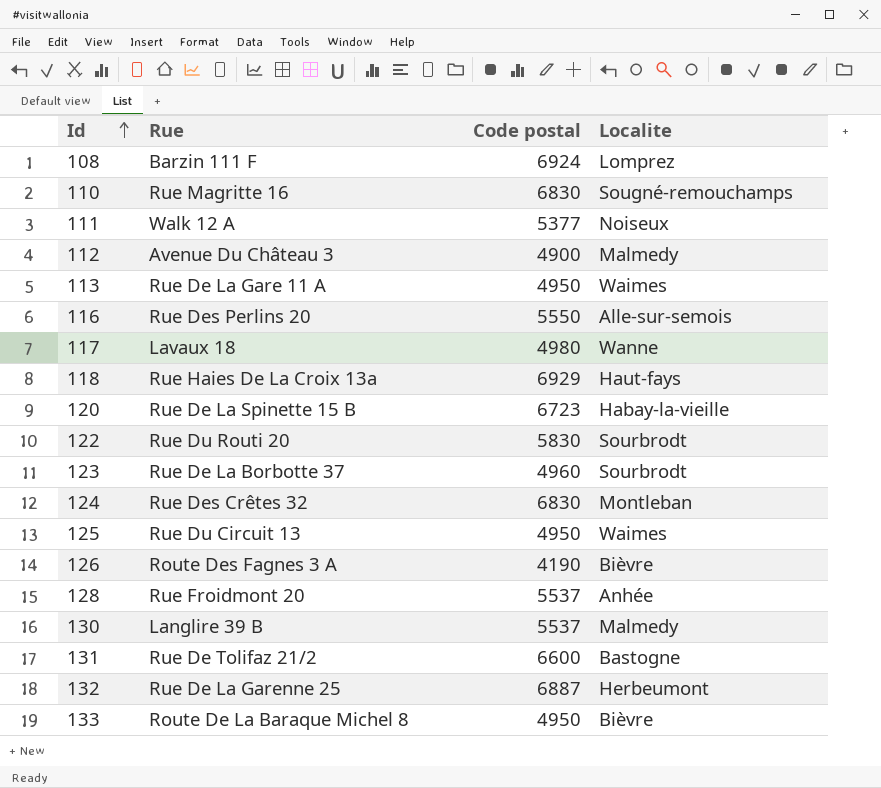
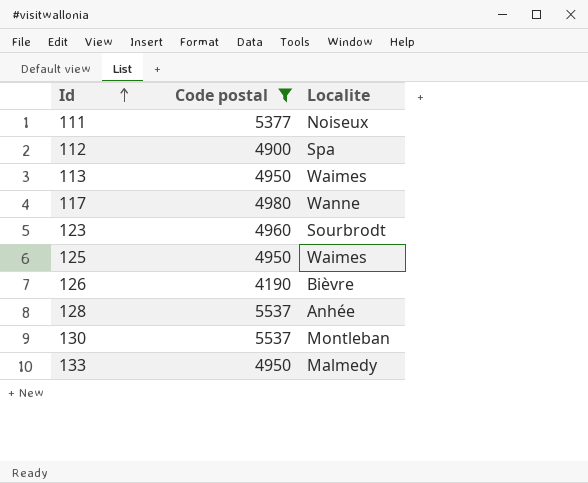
filter: none -> Code postal <= 5537
column Rue | position: 2 -> none
112 | Localite: Malmedy -> Spa
130 | Localite: Malmedy -> Montleban
133 | Localite: Bièvre -> Malmedy

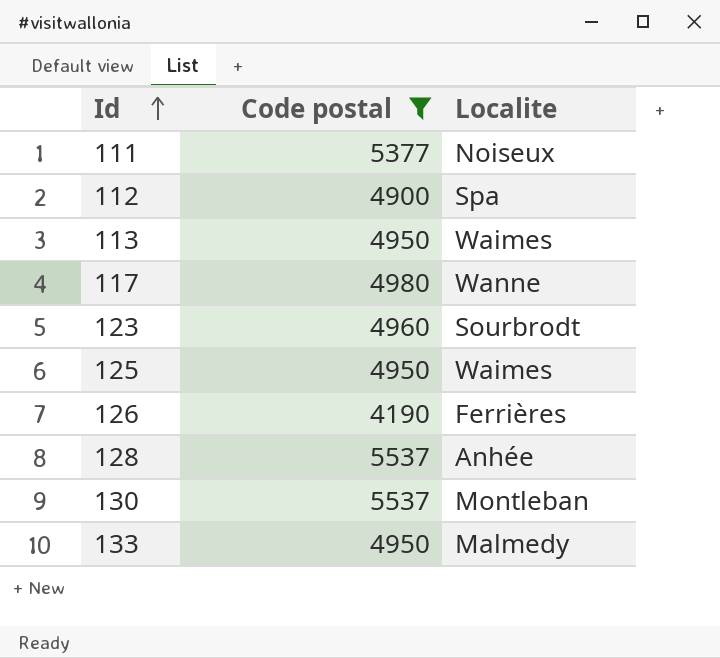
126 | Localite: Bièvre -> Ferrières

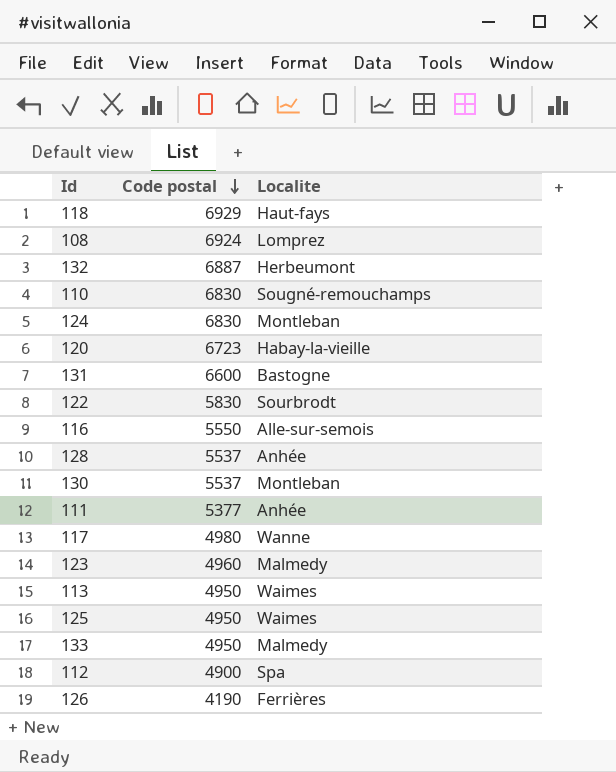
filter: Code postal <= 5537 -> none
row order: Id ascending -> Code postal descending
111 | Localite: Noiseux -> Anhée
123 | Localite: Sourbrodt -> Malmedy

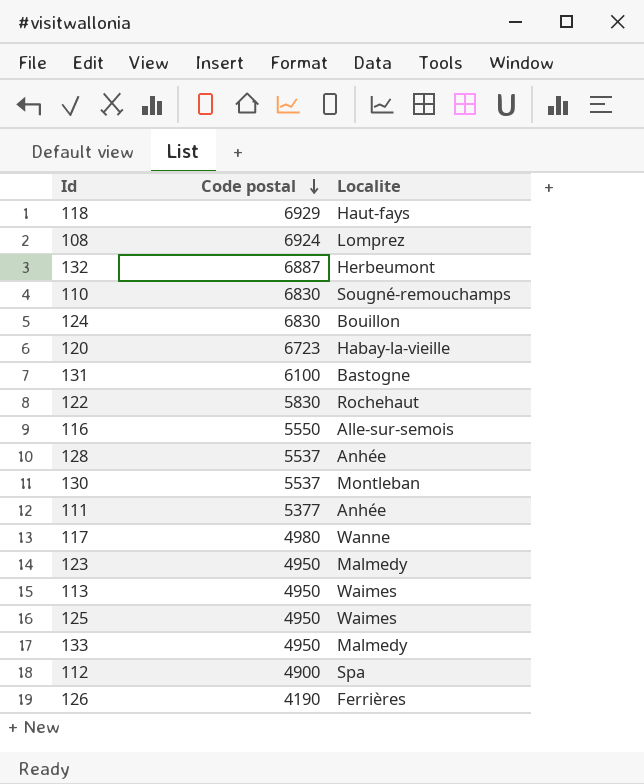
124 | Localite: Montleban -> Bouillon
131 | Code postal: 6600 -> 6100
122 | Localite: Sourbrodt -> Rochehaut
123 | Code postal: 4960 -> 4950

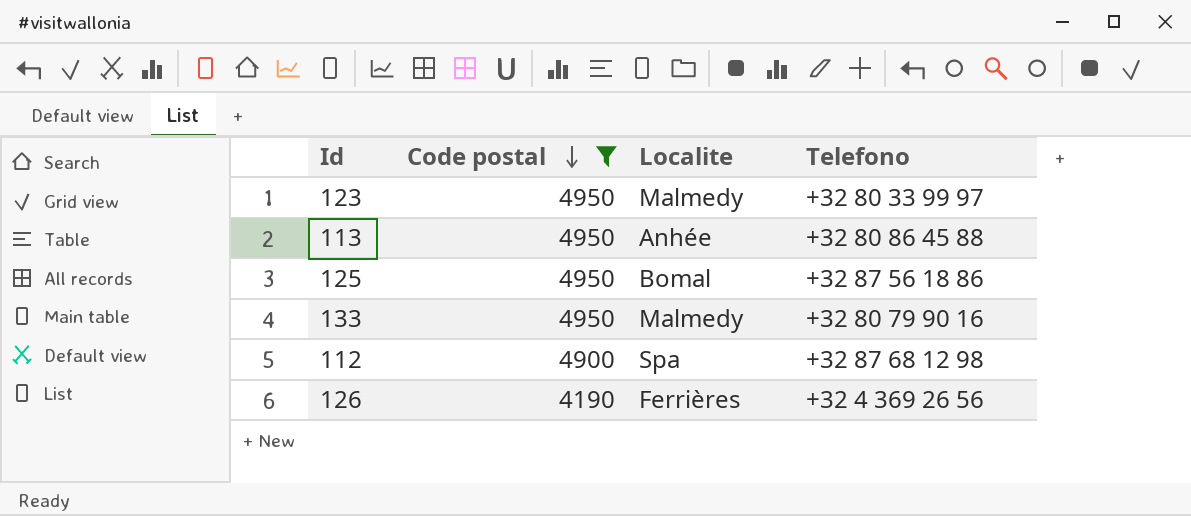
filter: none -> Code postal <= 4950
column Telefono | position: none -> 4
113 | Localite: Waimes -> Anhée
125 | Localite: Waimes -> Bomal

